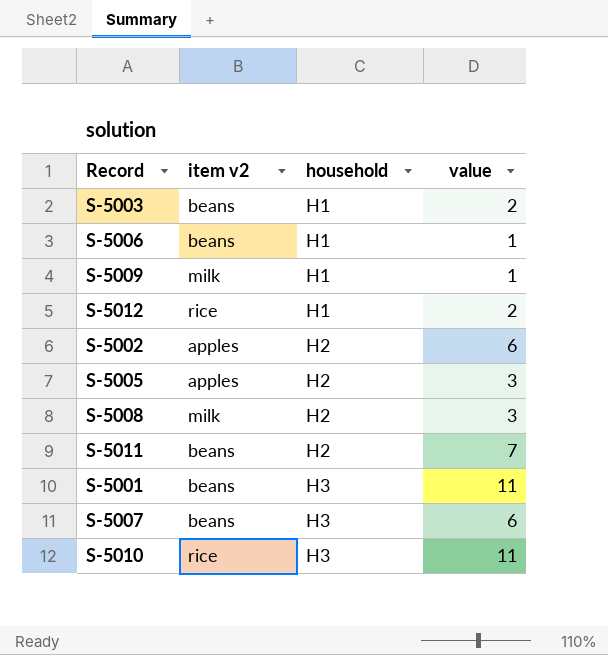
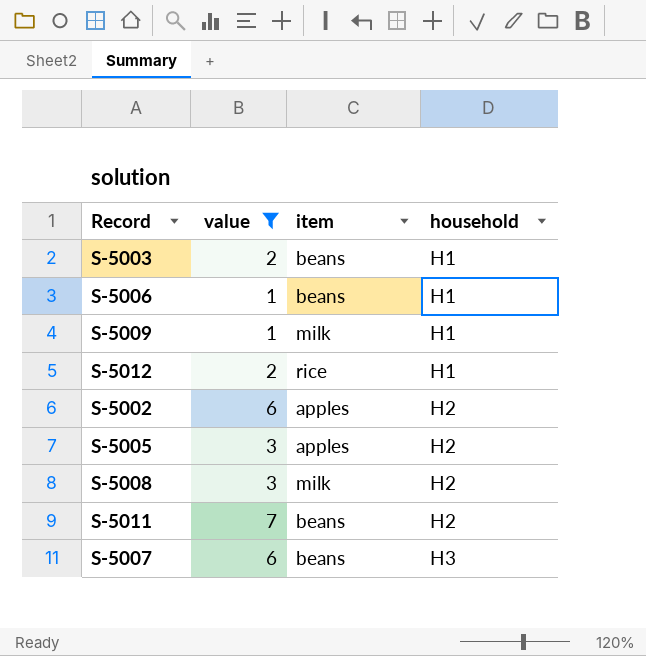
filter: none -> value != 11
column value | position: 4 -> 2
column name: item v2 -> item

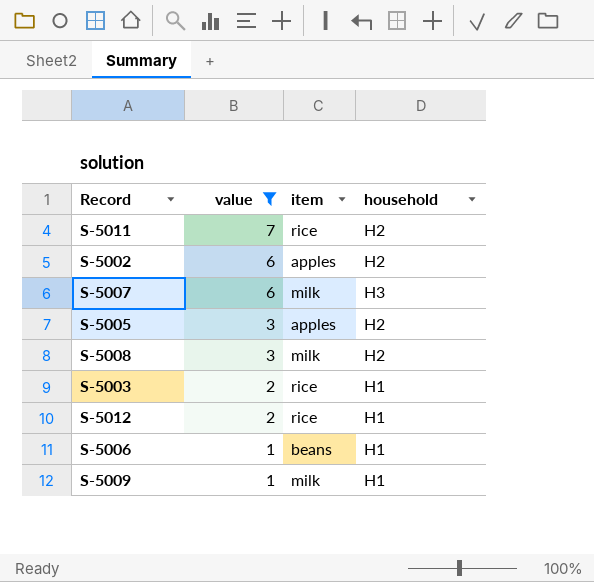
row order: household ascending -> value descending
S-5011 | item: beans -> rice
S-5007 | item: beans -> milk
S-5003 | item: beans -> rice

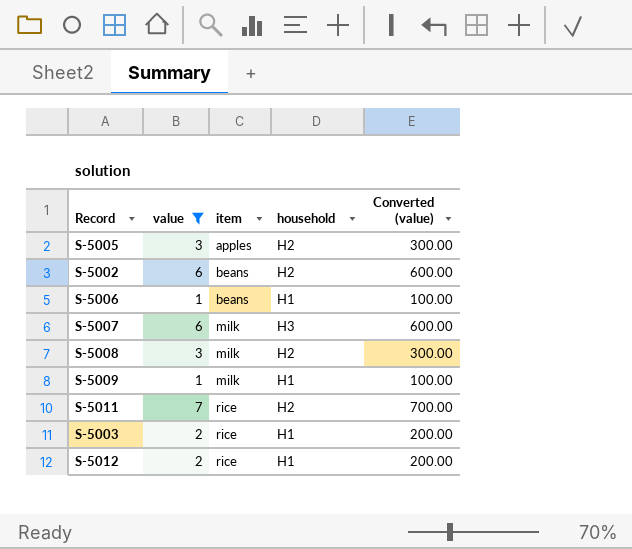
row order: value descending -> item ascending
column Converted (value) | formula: none -> [value] * 100
S-5002 | item: apples -> beans

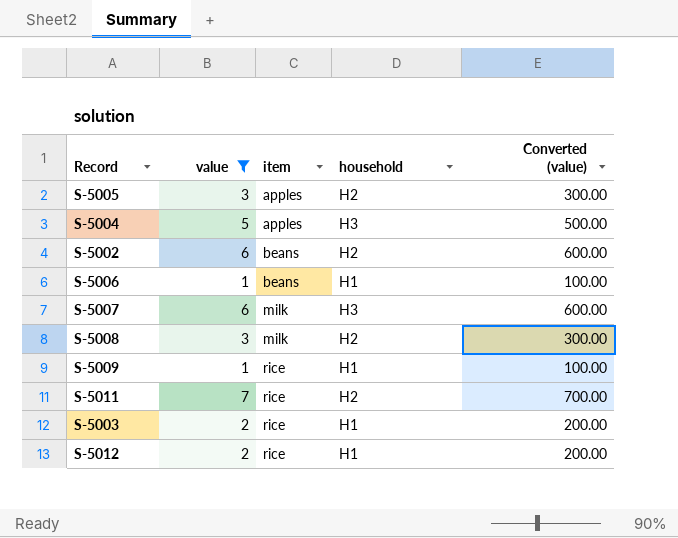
row S-5004: none -> 5 | apples | H3 | 500.00
S-5009 | item: milk -> rice

